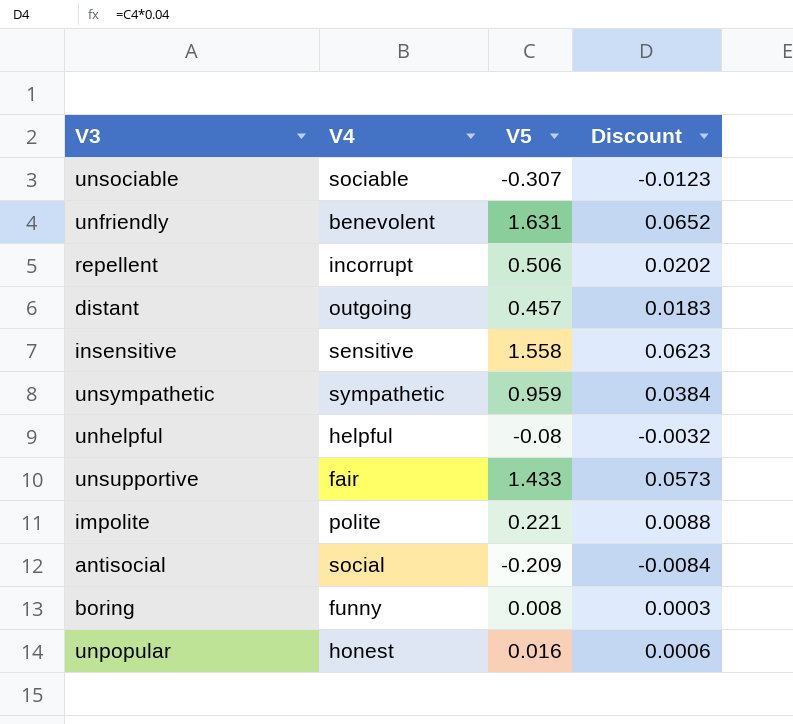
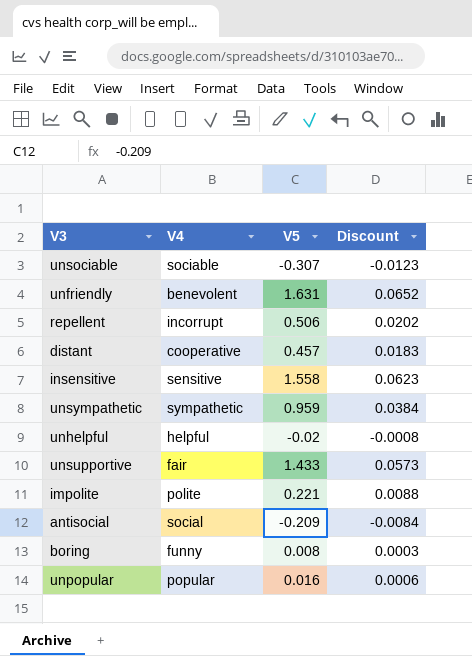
distant | V4: outgoing -> cooperative
unhelpful | V5: -0.08 -> -0.02
unhelpful | Discount: -0.0032 -> -0.0008
unpopular | V4: honest -> popular

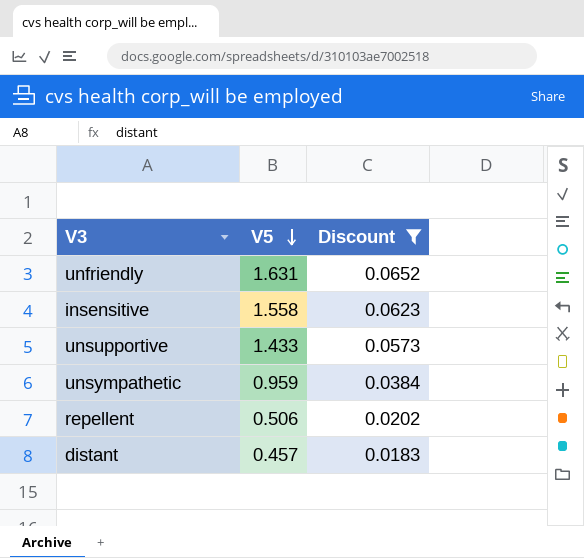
filter: none -> Discount >= 0.0183
row order: none -> V5 descending
column V4 | position: 2 -> none

